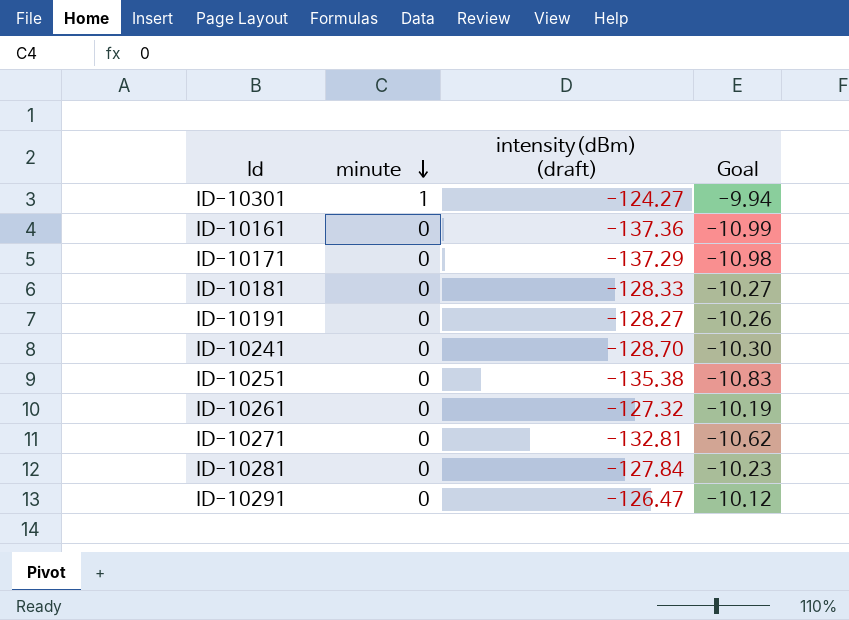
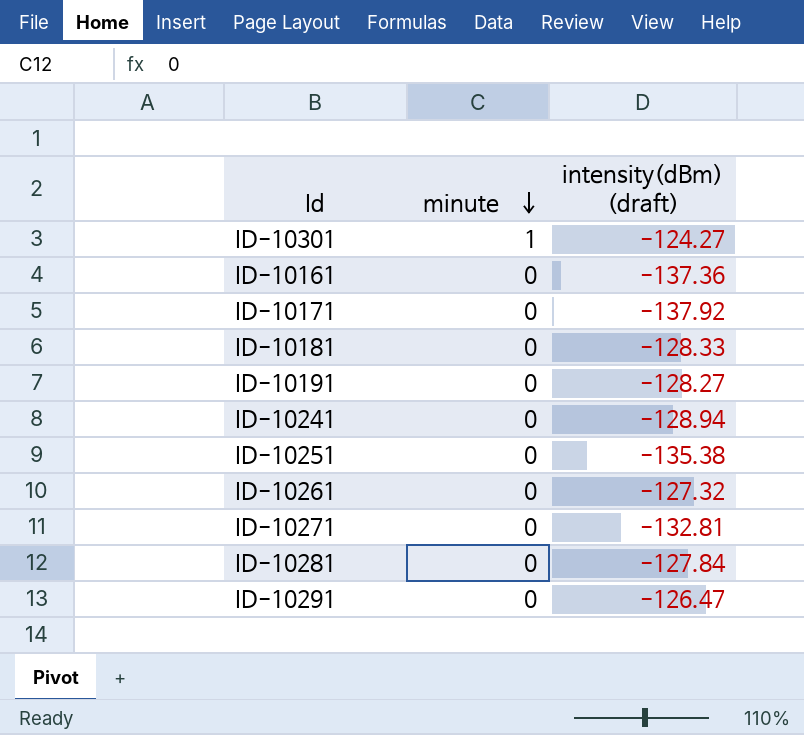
column Goal | formula: [intensity(dBm) (draft)] * 0.08 -> none
ID-10171 | intensity(dBm) (draft): -137.29 -> -137.92
ID-10241 | intensity(dBm) (draft): -128.70 -> -128.94

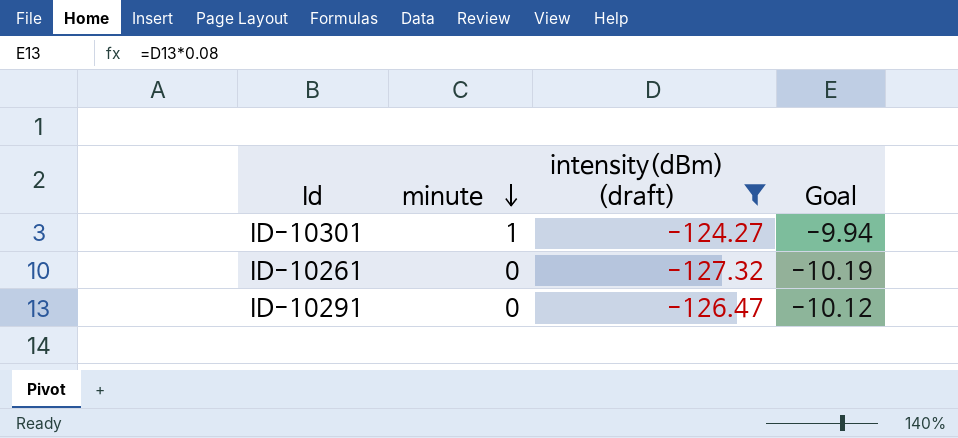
filter: none -> intensity(dBm) (draft) >= -127.32
column Goal | formula: none -> [intensity(dBm) (draft)] * 0.08

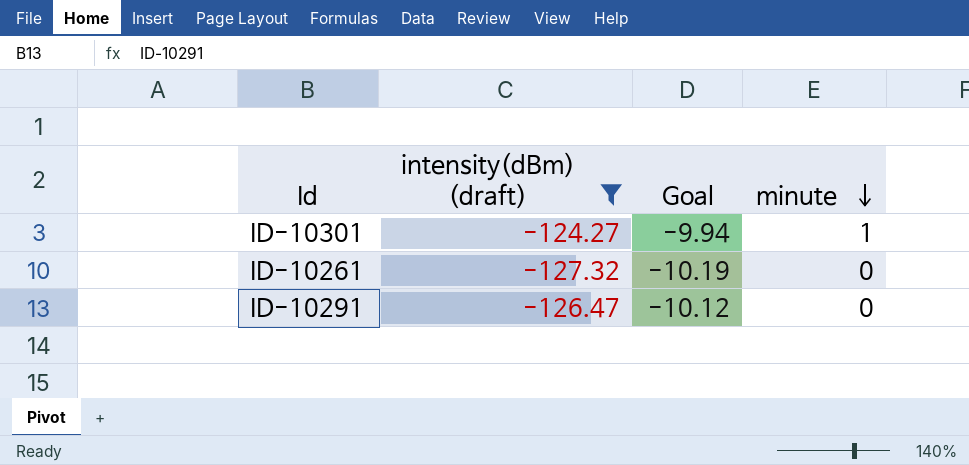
column minute | position: 2 -> 4

